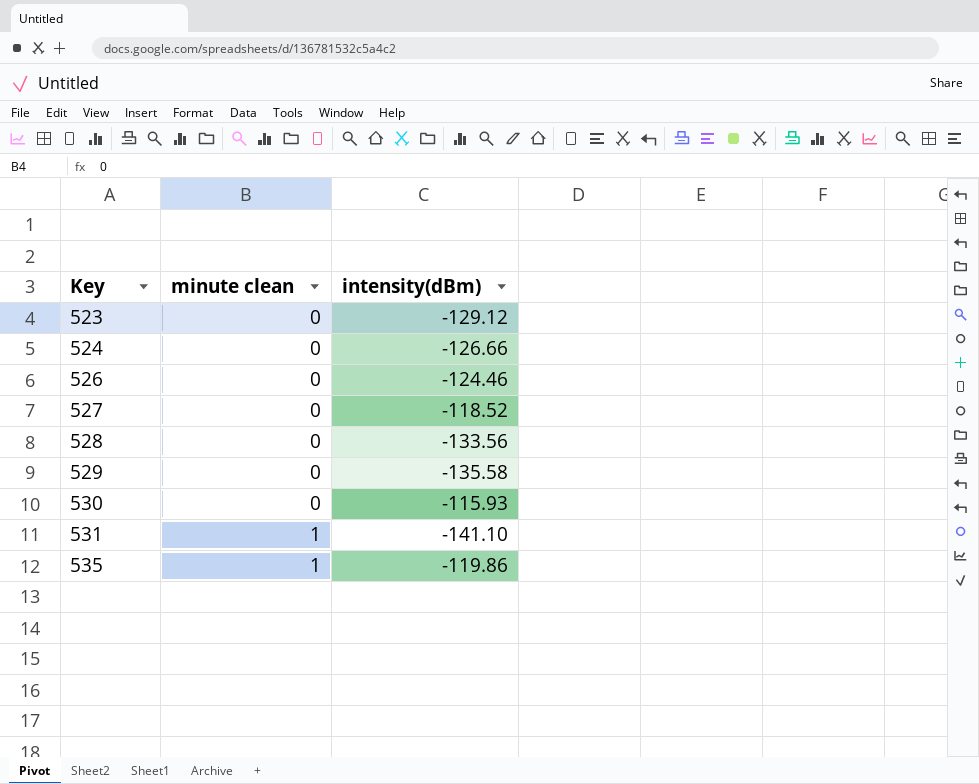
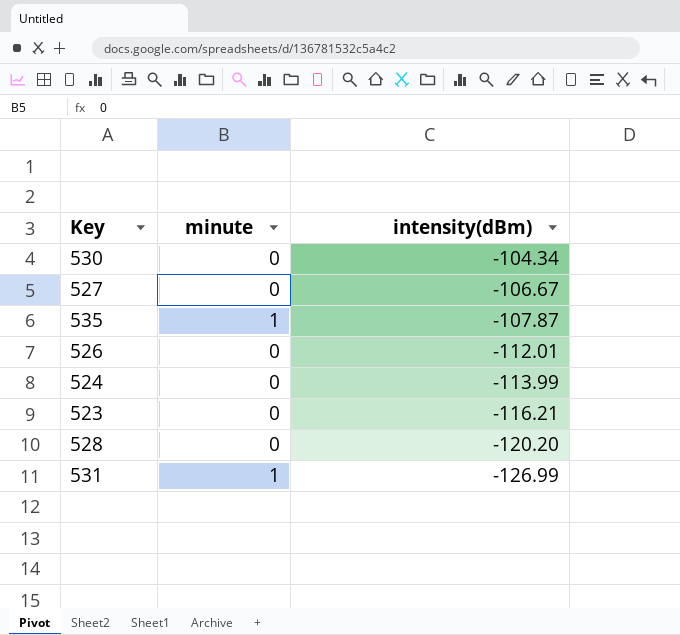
row order: Key ascending -> intensity(dBm) descending
column name: minute clean -> minute
row 529: 0 | -135.58 -> none
530 | intensity(dBm): -115.93 -> -104.34
527 | intensity(dBm): -118.52 -> -106.67
535 | intensity(dBm): -119.86 -> -107.87
526 | intensity(dBm): -124.46 -> -112.01
524 | intensity(dBm): -126.66 -> -113.99
523 | intensity(dBm): -129.12 -> -116.21
528 | intensity(dBm): -133.56 -> -120.20
531 | intensity(dBm): -141.10 -> -126.99

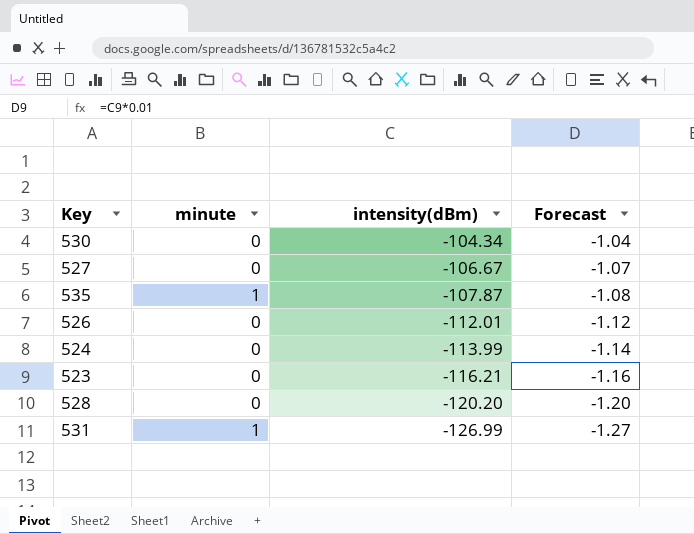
column Forecast | formula: none -> [intensity(dBm)] * 0.01

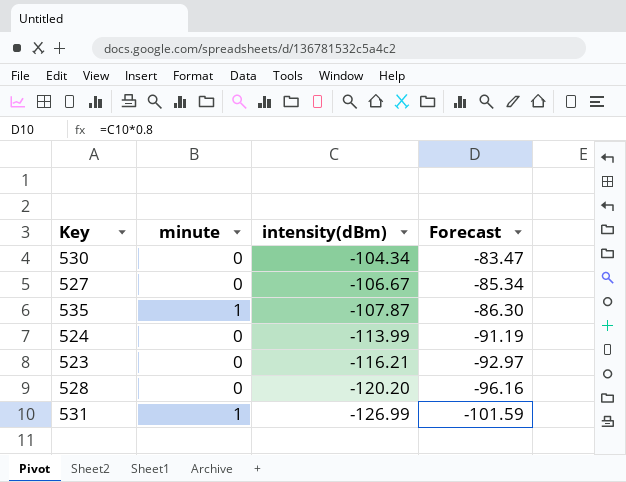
column Forecast | formula: [intensity(dBm)] * 0.01 -> [intensity(dBm)] * 0.8
row 526: 0 | -112.01 | -1.12 -> none

